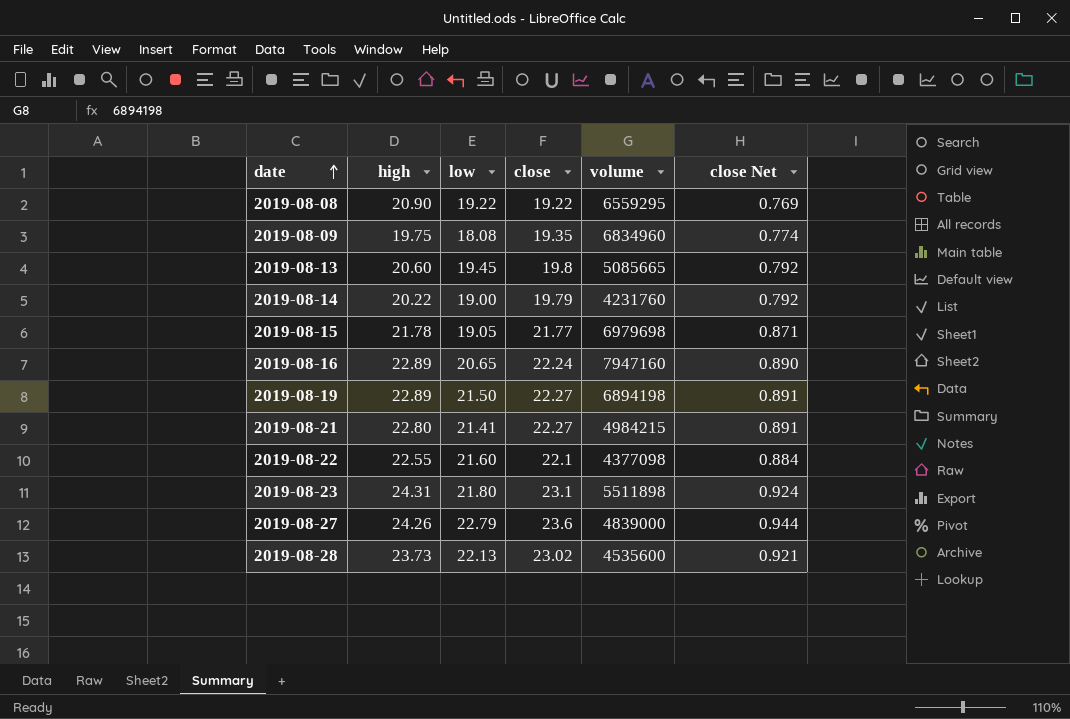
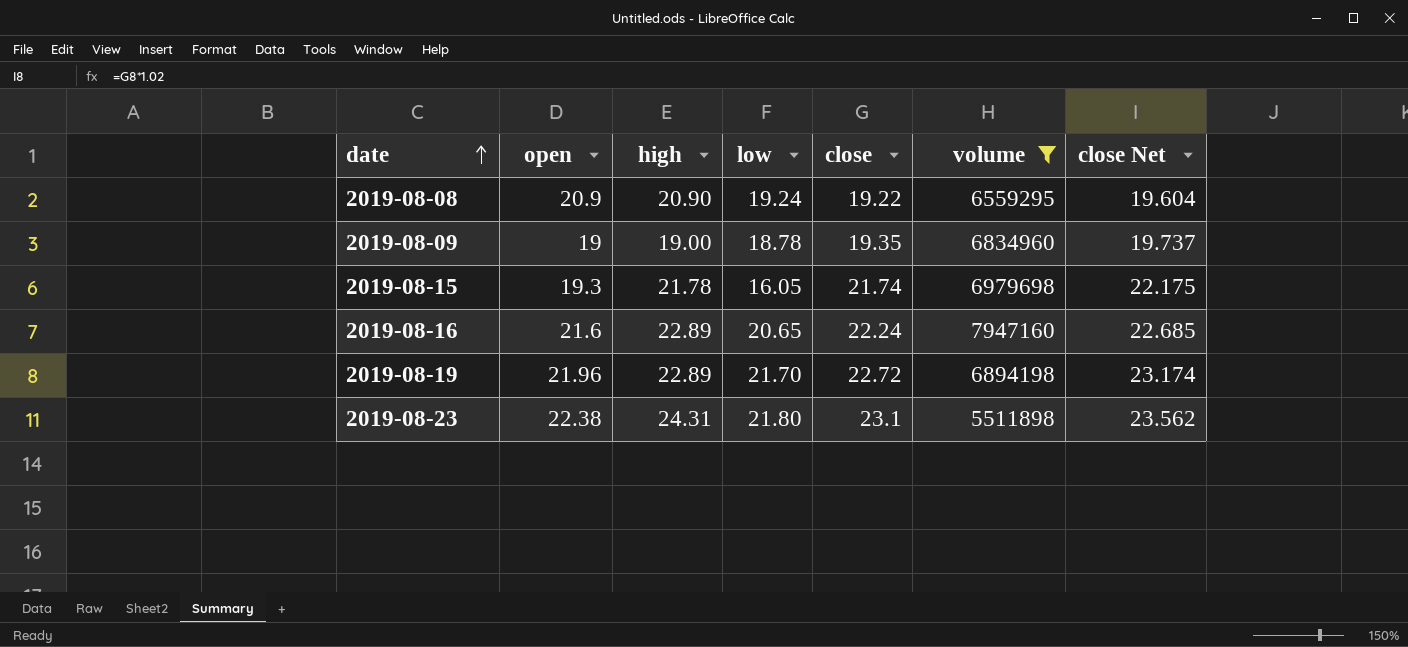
filter: none -> volume >= 5511898
column open | position: none -> 2
column close Net | formula: [close] * 0.04 -> [close] * 1.02
2019-08-08 | low: 19.22 -> 19.24
2019-08-09 | high: 19.75 -> 19.00
2019-08-09 | low: 18.08 -> 18.78
2019-08-15 | low: 19.05 -> 16.05
2019-08-15 | close: 21.77 -> 21.74
2019-08-19 | low: 21.50 -> 21.70
2019-08-19 | close: 22.27 -> 22.72

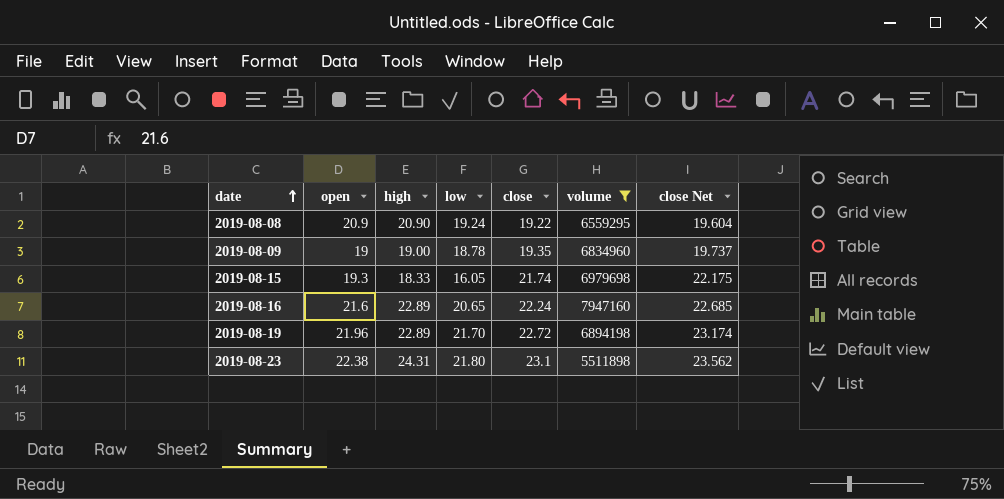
2019-08-15 | high: 21.78 -> 18.33

